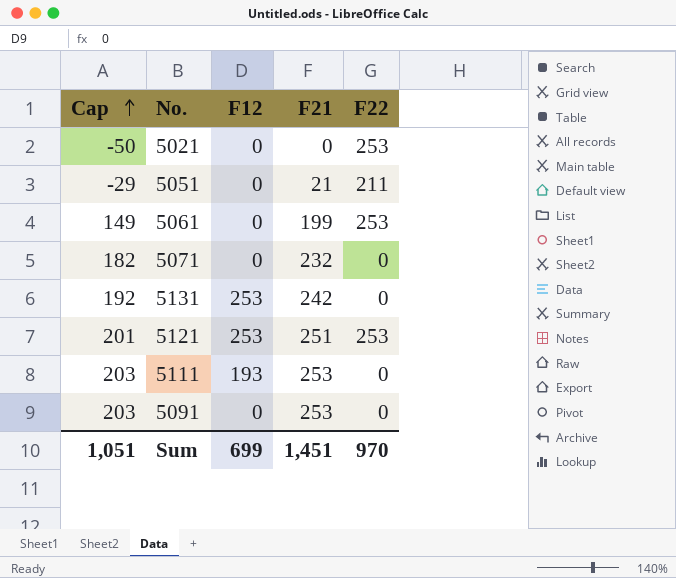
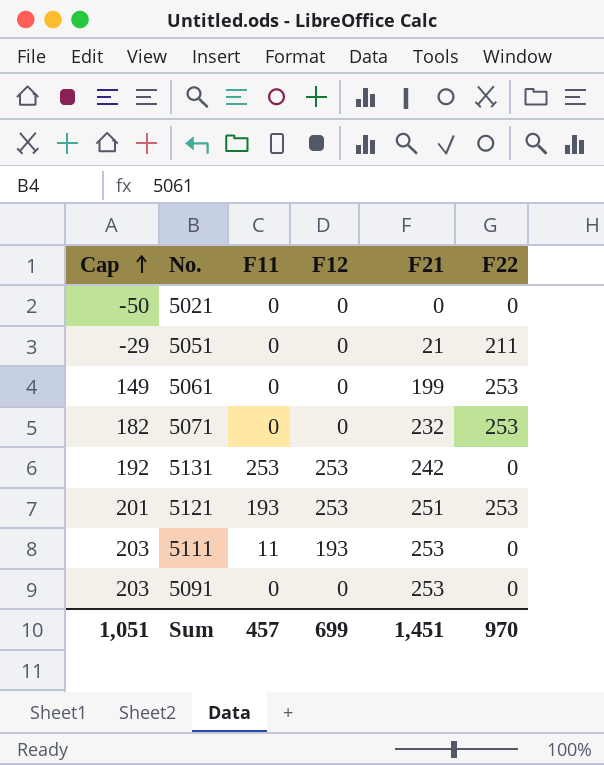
column F11 | position: none -> 3
5021 | F22: 253 -> 0
5071 | F22: 0 -> 253

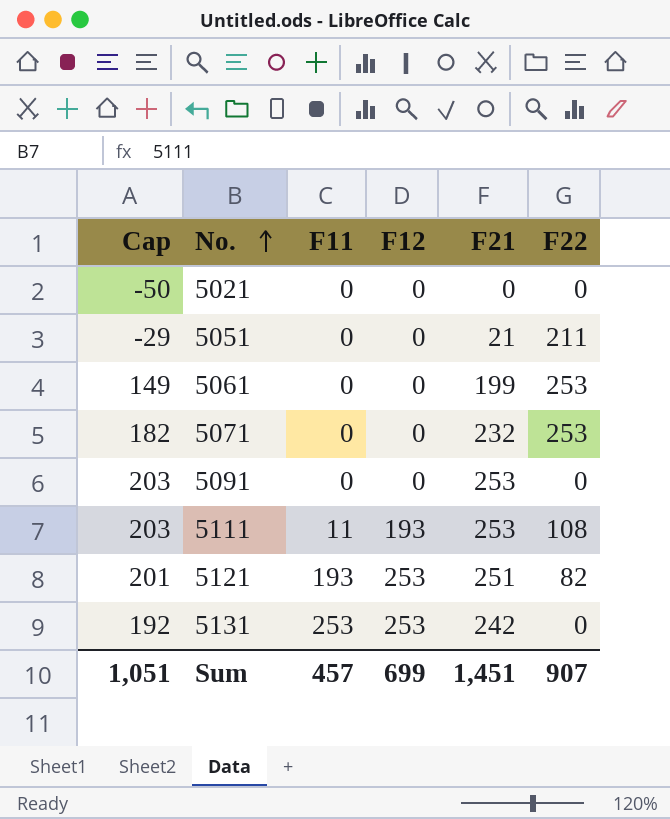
row order: Cap ascending -> No. ascending
5111 | F22: 0 -> 108
5121 | F22: 253 -> 82
Sum | F22: 970 -> 907

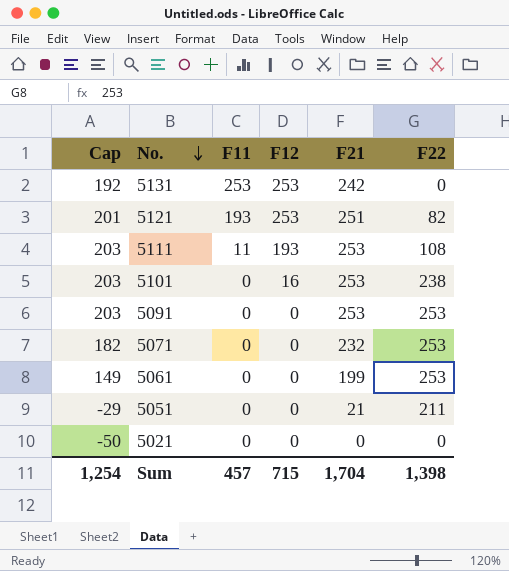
row order: No. ascending -> No. descending
row 5101: none -> 203 | 0 | 16 | 253 | 238
5091 | F22: 0 -> 253
Sum | Cap: 1,051 -> 1,254
Sum | F12: 699 -> 715
Sum | F21: 1,451 -> 1,704
Sum | F22: 907 -> 1,398

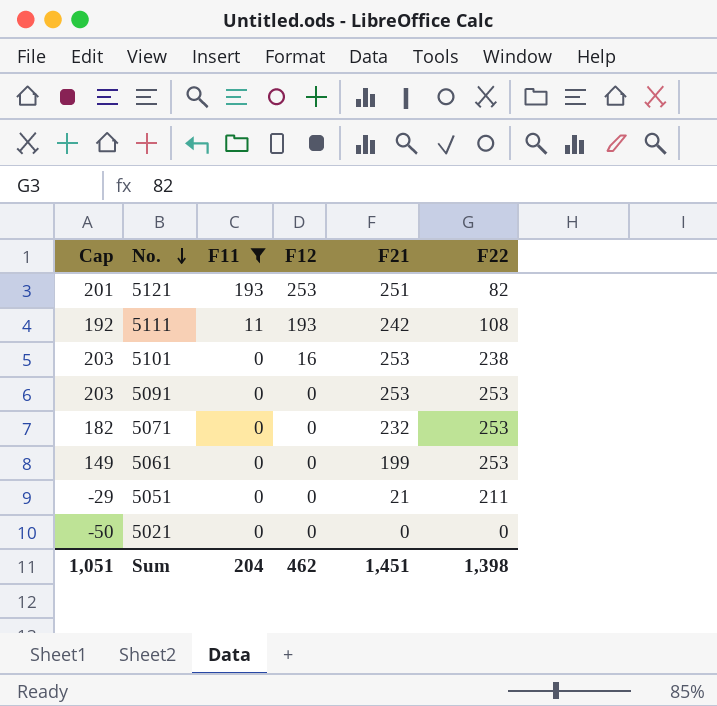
filter: none -> F11 != 253
5111 | Cap: 203 -> 192
5111 | F21: 253 -> 242
Sum | Cap: 1,254 -> 1,051
Sum | F11: 457 -> 204
Sum | F12: 715 -> 462
Sum | F21: 1,704 -> 1,451

